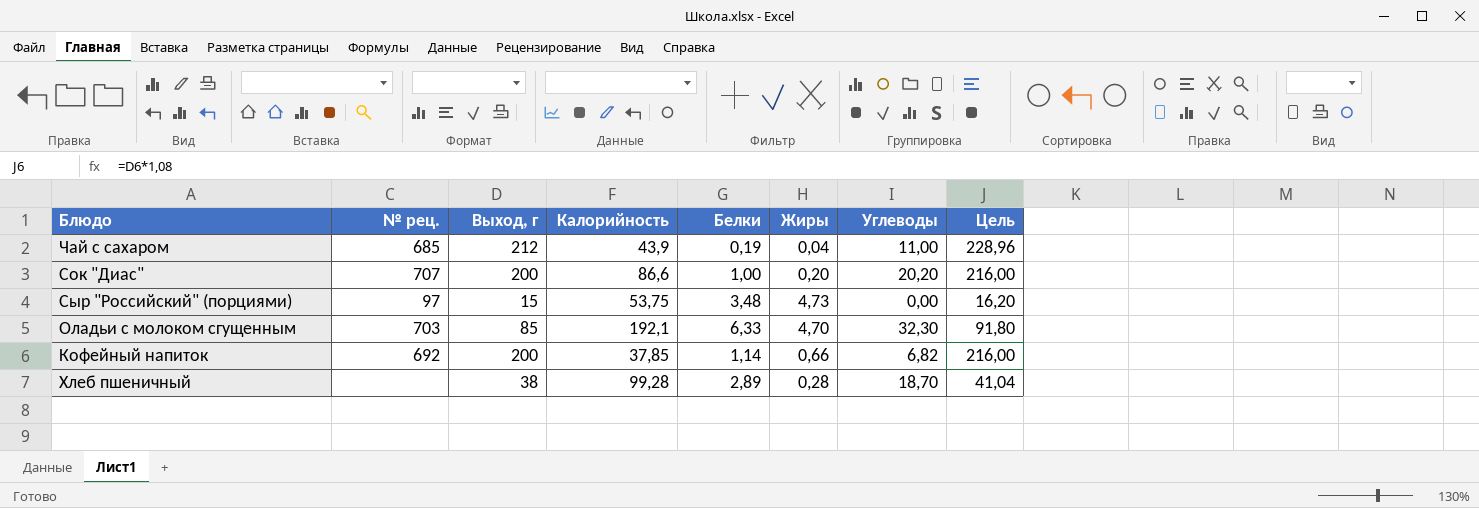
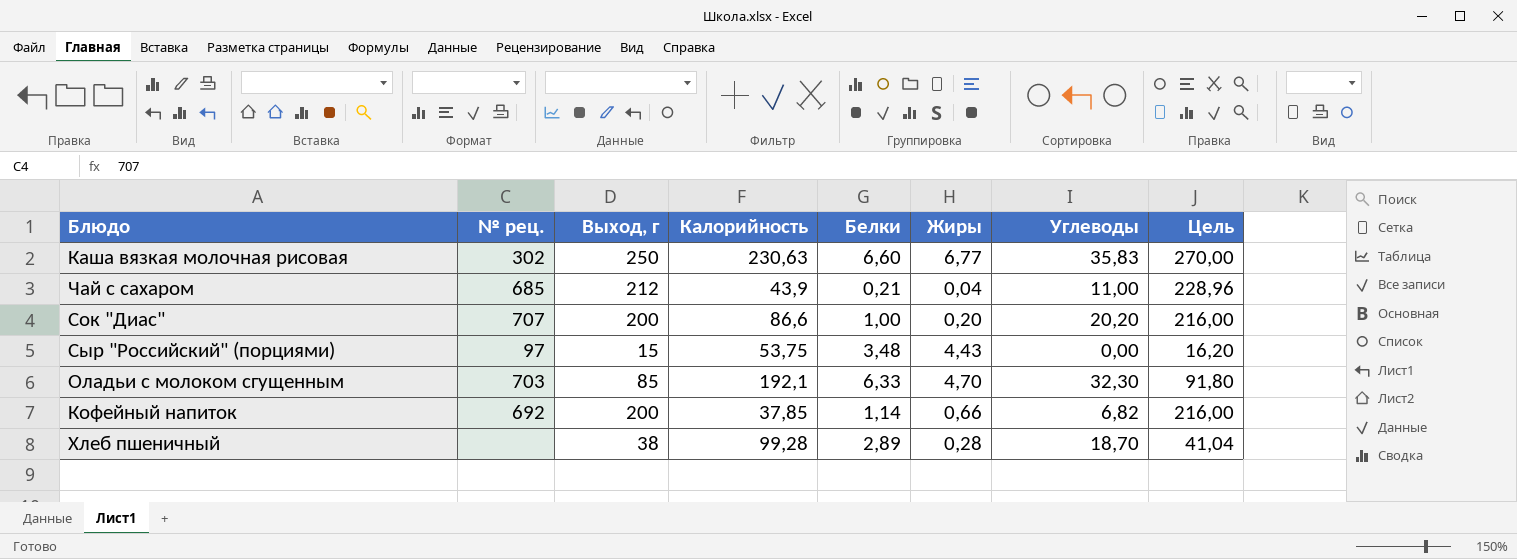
row Каша вязкая молочная рисовая: none -> 302 | 250 | 230,63 | 6,60 | 6,77 | 35,83 | 270,00
Чай с сахаром | Белки: 0,19 -> 0,21
Сыр "Российский" (порциями) | Жиры: 4,73 -> 4,43

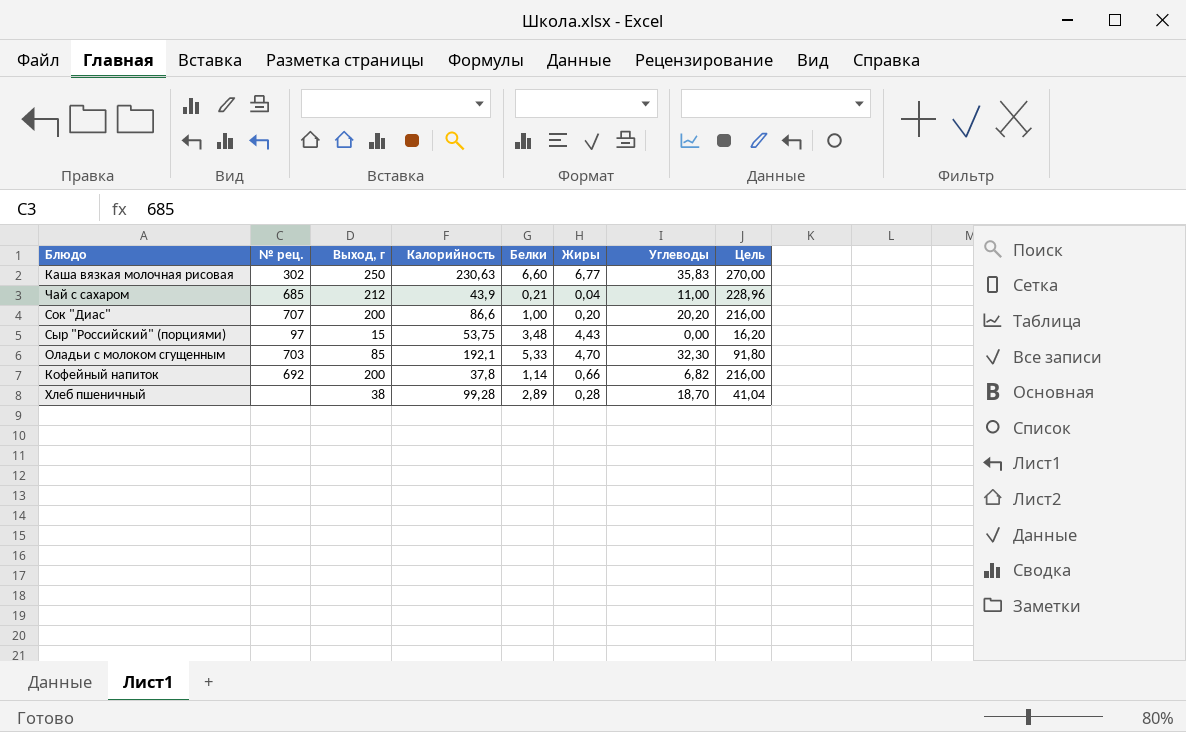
Оладьи с молоком сгущенным | Белки: 6,33 -> 5,33
Кофейный напиток | Калорийность: 37,85 -> 37,8

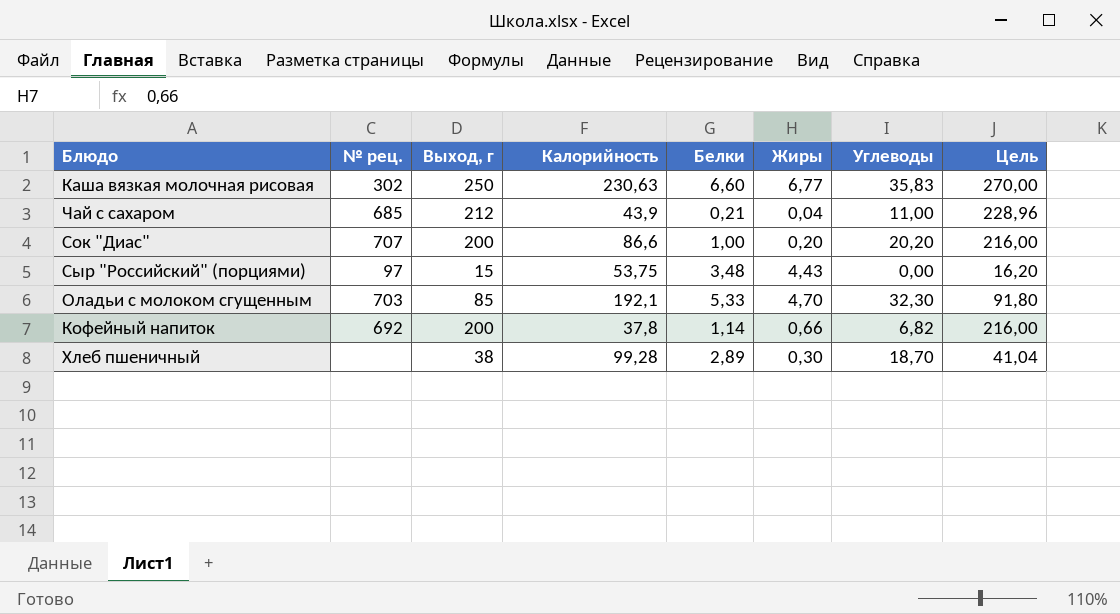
Хлеб пшеничный | Жиры: 0,28 -> 0,30

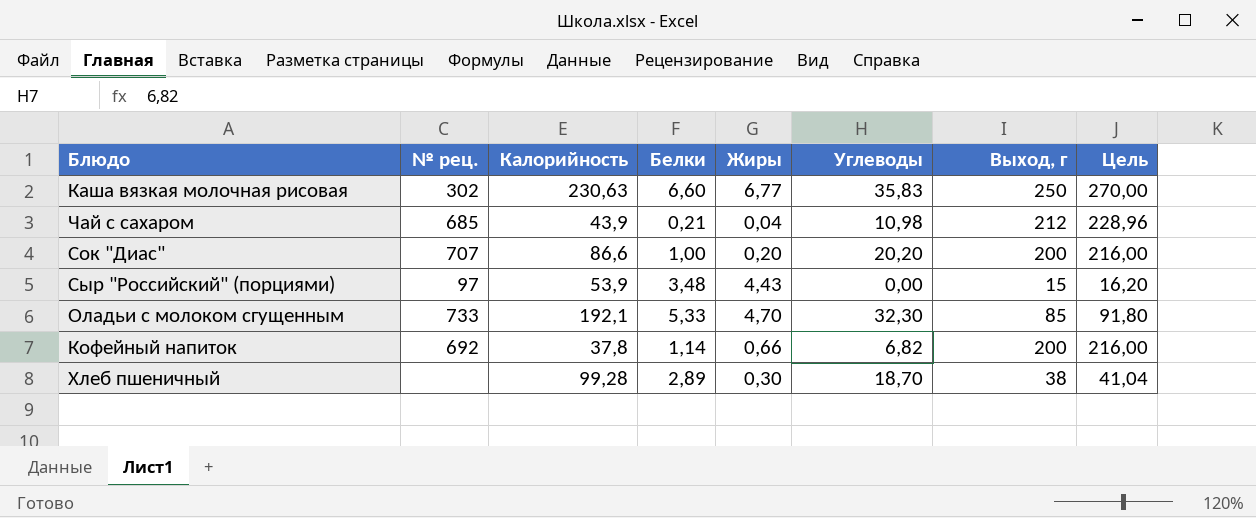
column Выход, г | position: 3 -> 7
Чай с сахаром | Углеводы: 11,00 -> 10,98
Сыр "Российский" (порциями) | Калорийность: 53,75 -> 53,9
Оладьи с молоком сгущенным | № рец.: 703 -> 733

